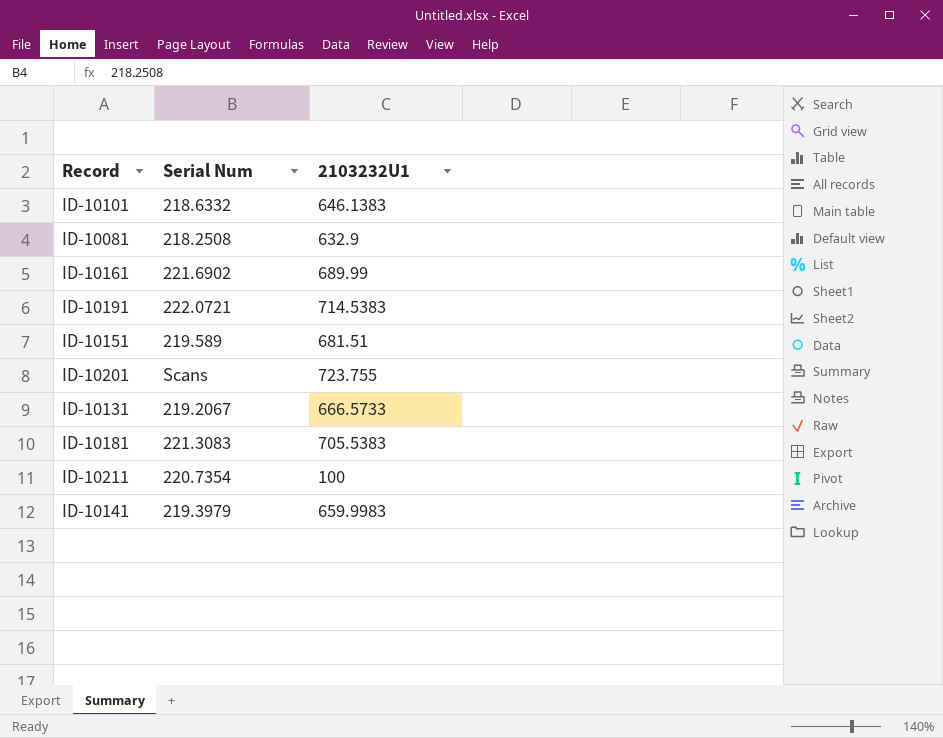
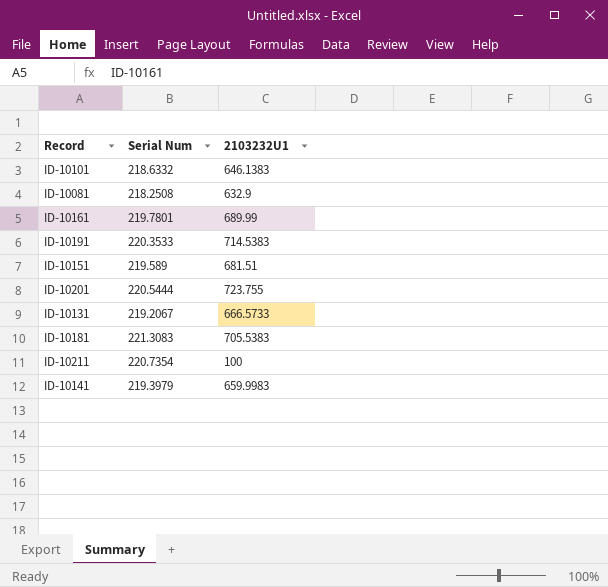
ID-10161 | Serial Num: 221.6902 -> 219.7801
ID-10191 | Serial Num: 222.0721 -> 220.3533
ID-10201 | Serial Num: Scans -> 220.5444

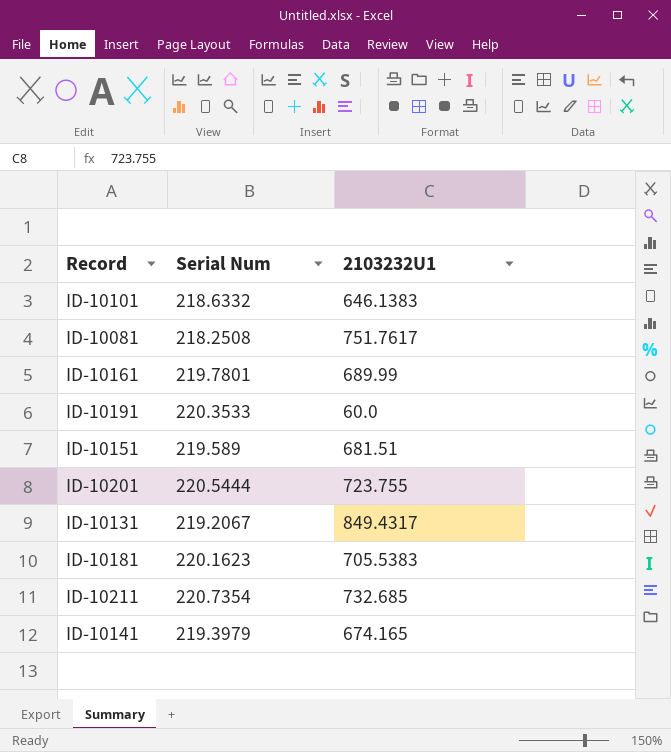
ID-10081 | 2103232U1: 632.9 -> 751.7617
ID-10191 | 2103232U1: 714.5383 -> 60.0
ID-10131 | 2103232U1: 666.5733 -> 849.4317
ID-10181 | Serial Num: 221.3083 -> 220.1623
ID-10211 | 2103232U1: 100 -> 732.685
ID-10141 | 2103232U1: 659.9983 -> 674.165

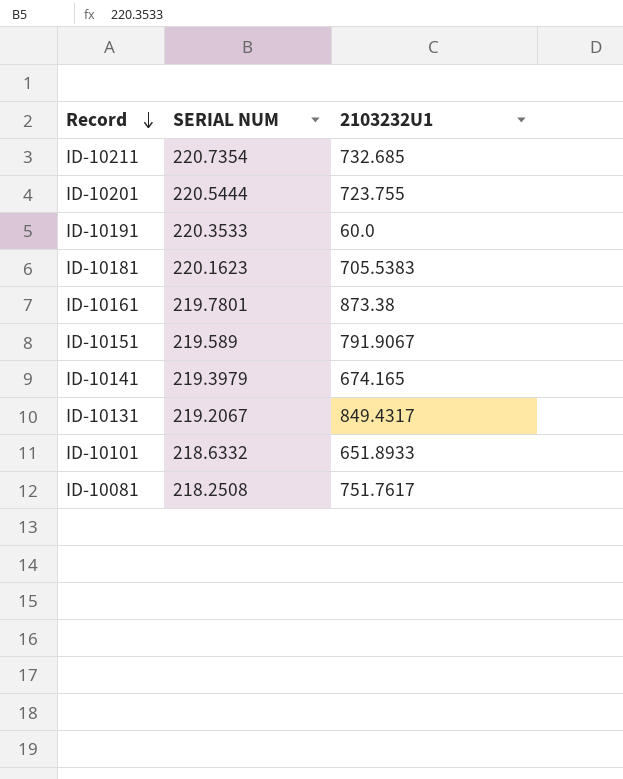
row order: none -> Record descending
column name: Serial Num -> SERIAL NUM
ID-10161 | 2103232U1: 689.99 -> 873.38
ID-10151 | 2103232U1: 681.51 -> 791.9067
ID-10101 | 2103232U1: 646.1383 -> 651.8933

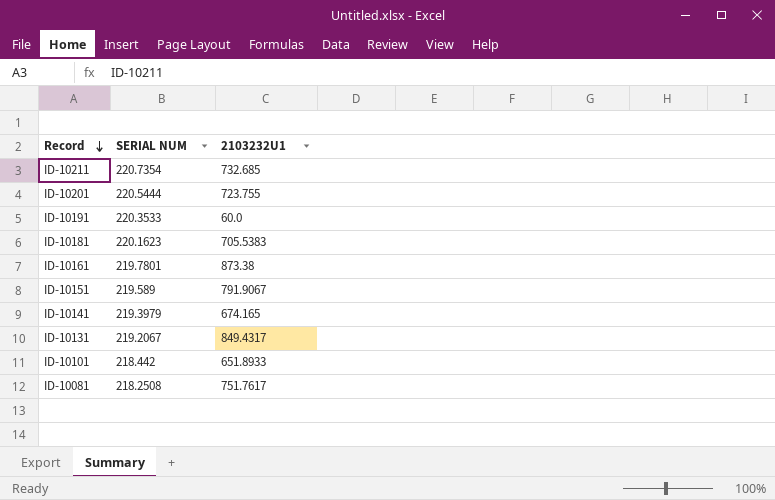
ID-10101 | SERIAL NUM: 218.6332 -> 218.442

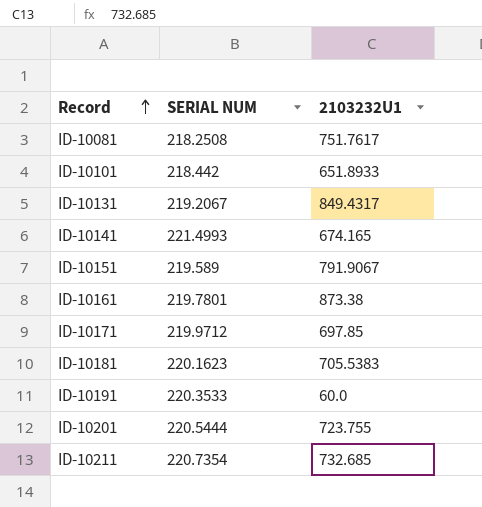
row order: Record descending -> Record ascending
ID-10141 | SERIAL NUM: 219.3979 -> 221.4993
row ID-10171: none -> 219.9712 | 697.85

